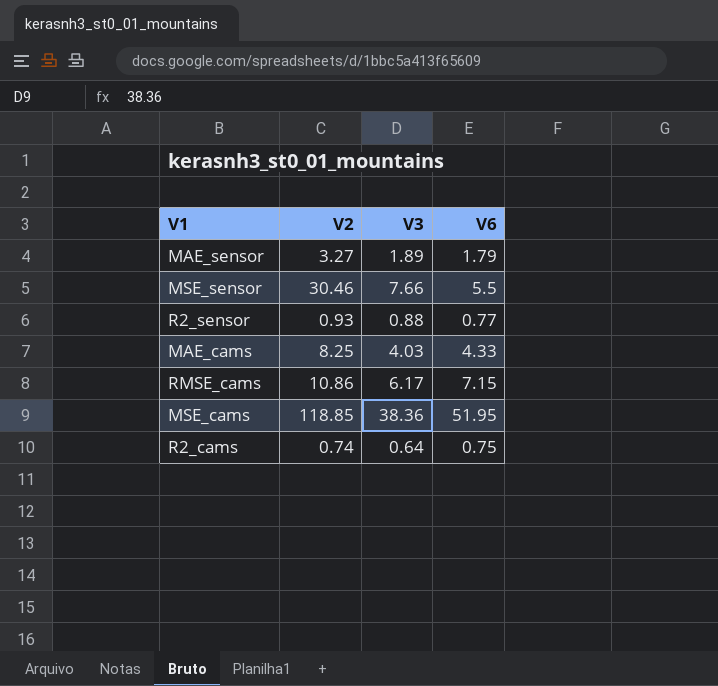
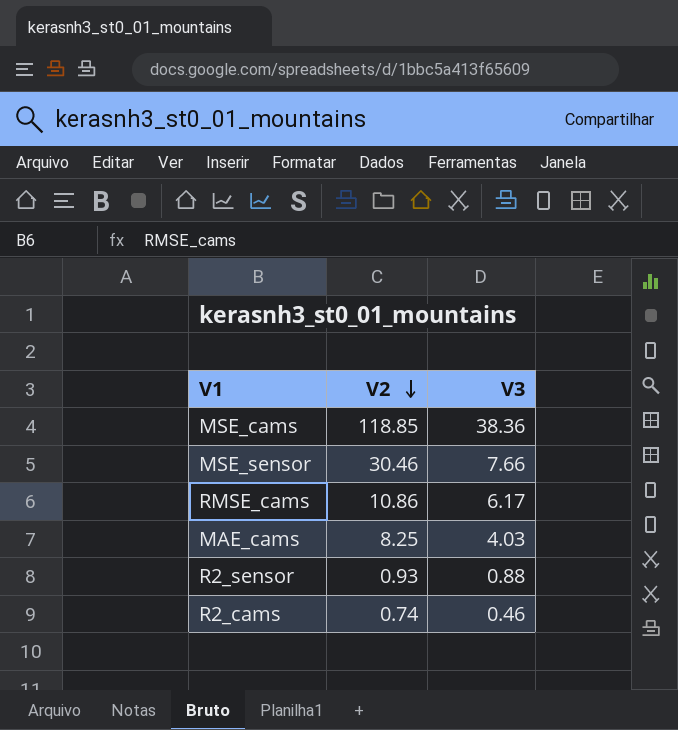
row order: none -> V2 descending
column V6 | position: 4 -> none
row MAE_sensor: 3.27 | 1.89 | 1.79 -> none
R2_cams | V3: 0.64 -> 0.46

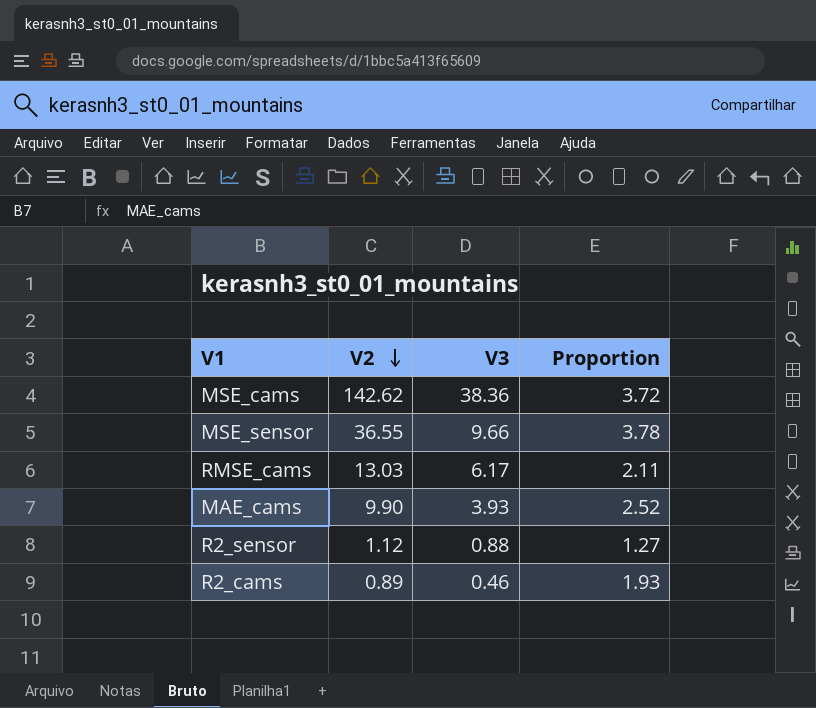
column Proportion | formula: none -> [V2] / [V3]
MSE_cams | V2: 118.85 -> 142.62
MSE_sensor | V2: 30.46 -> 36.55
MSE_sensor | V3: 7.66 -> 9.66
RMSE_cams | V2: 10.86 -> 13.03
MAE_cams | V2: 8.25 -> 9.90
MAE_cams | V3: 4.03 -> 3.93
R2_sensor | V2: 0.93 -> 1.12
R2_cams | V2: 0.74 -> 0.89

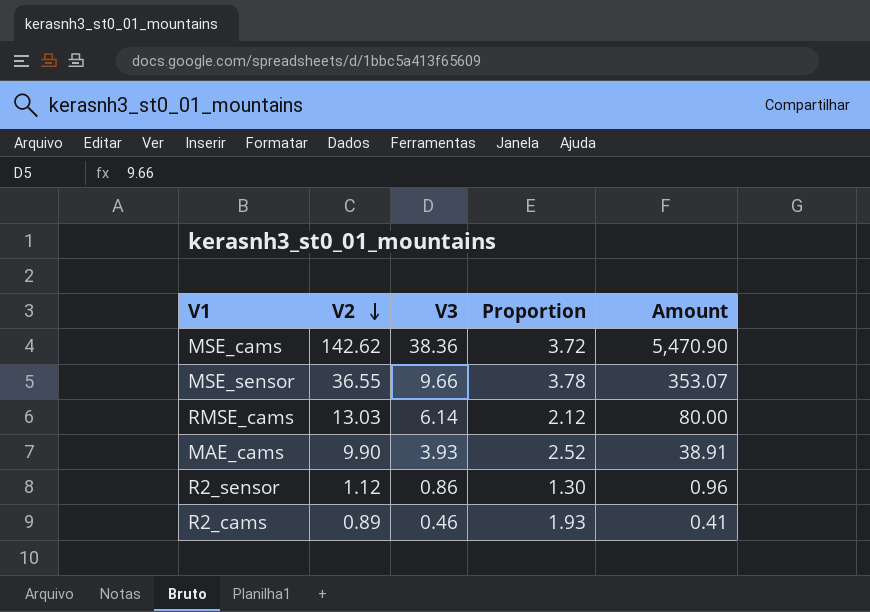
column Amount | formula: none -> [V2] * [V3]
RMSE_cams | V3: 6.17 -> 6.14
RMSE_cams | Proportion: 2.11 -> 2.12
R2_sensor | V3: 0.88 -> 0.86
R2_sensor | Proportion: 1.27 -> 1.30

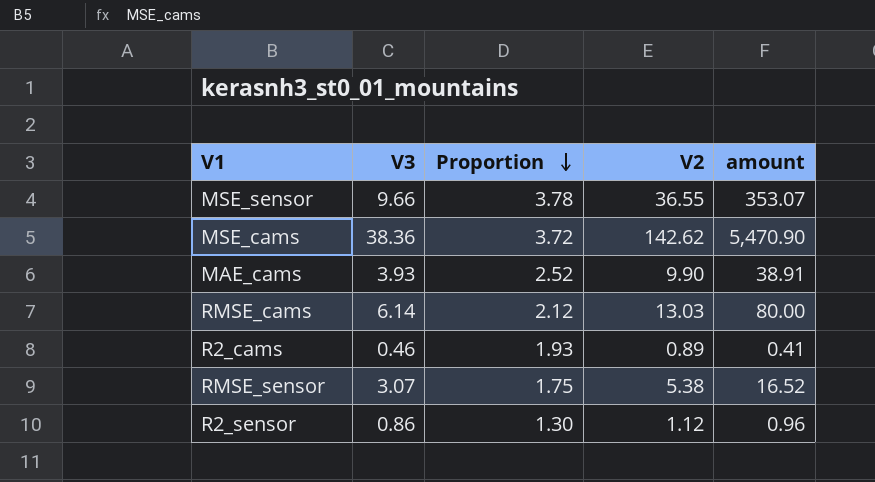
row order: V2 descending -> Proportion descending
column V2 | position: 2 -> 4
column name: Amount -> amount
row RMSE_sensor: none -> 3.07 | 1.75 | 5.38 | 16.52

